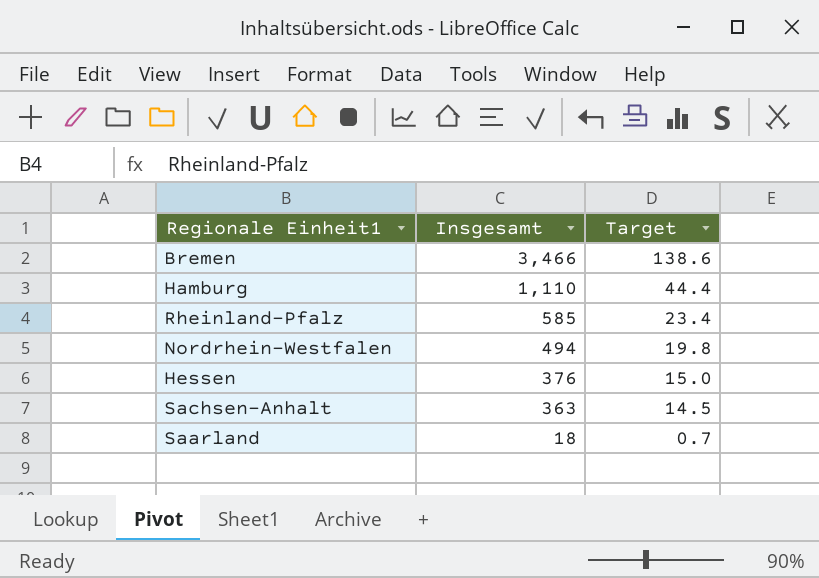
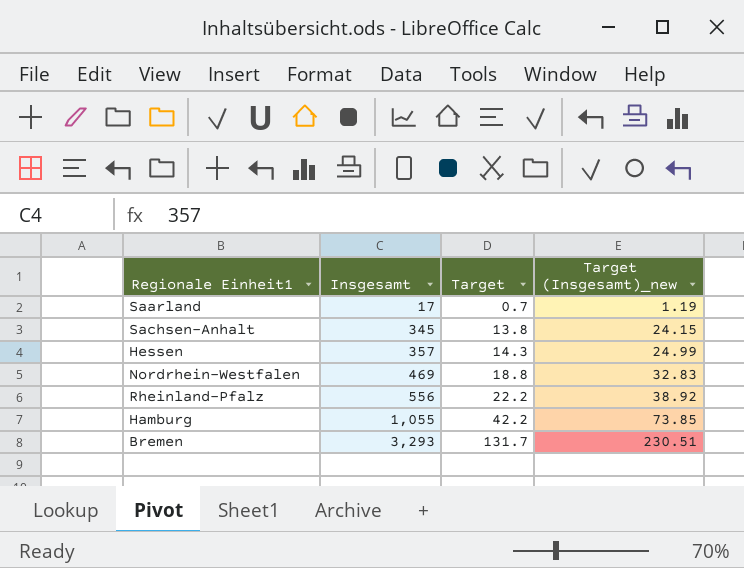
row order: Insgesamt descending -> Insgesamt ascending
column Target (Insgesamt)_new | formula: none -> [Insgesamt] * 0.07
Saarland | Insgesamt: 18 -> 17
Sachsen-Anhalt | Insgesamt: 363 -> 345
Sachsen-Anhalt | Target: 14.5 -> 13.8
Hessen | Insgesamt: 376 -> 357
Hessen | Target: 15.0 -> 14.3
Nordrhein-Westfalen | Insgesamt: 494 -> 469
Nordrhein-Westfalen | Target: 19.8 -> 18.8
Rheinland-Pfalz | Insgesamt: 585 -> 556
Rheinland-Pfalz | Target: 23.4 -> 22.2
Hamburg | Insgesamt: 1,110 -> 1,055
Hamburg | Target: 44.4 -> 42.2
Bremen | Insgesamt: 3,466 -> 3,293
Bremen | Target: 138.6 -> 131.7

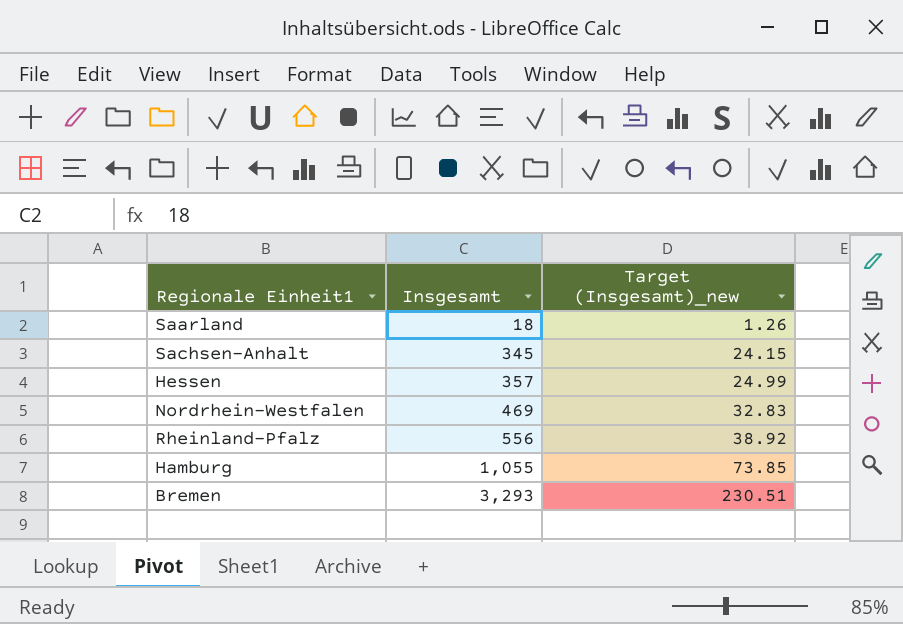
column Target | formula: [Insgesamt] * 0.04 -> none
Saarland | Insgesamt: 17 -> 18
Saarland | Target (Insgesamt)_new: 1.19 -> 1.26

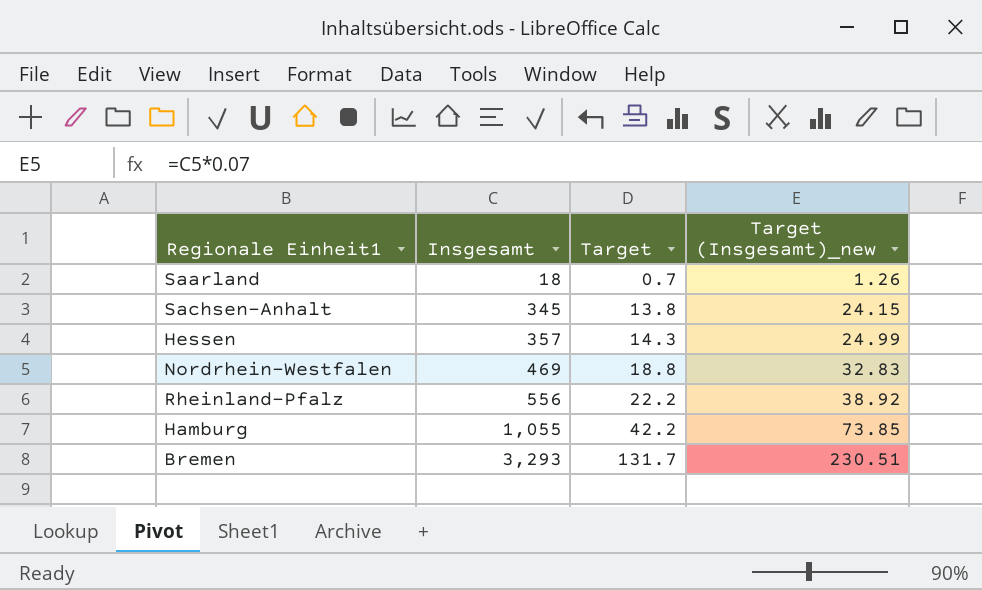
column Target | formula: none -> [Insgesamt] * 0.04

